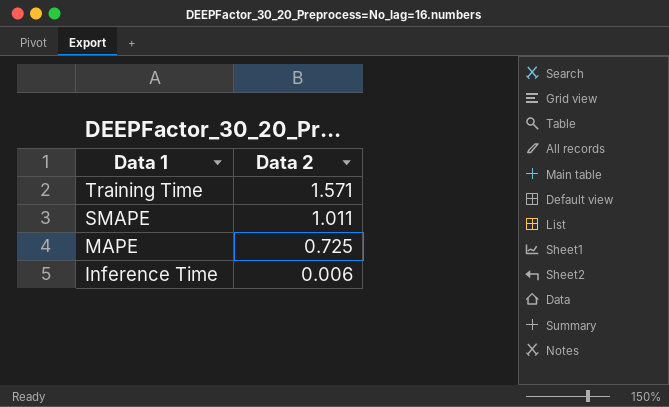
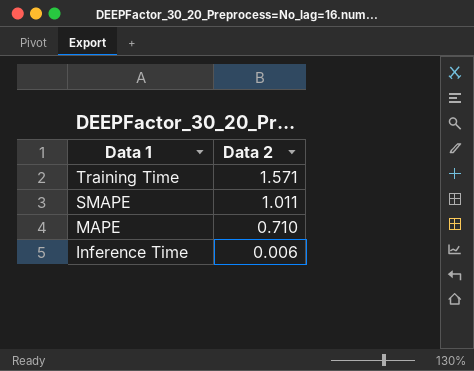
MAPE | Data 2: 0.725 -> 0.710

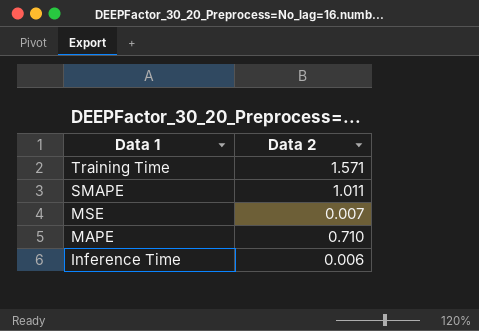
row MSE: none -> 0.007

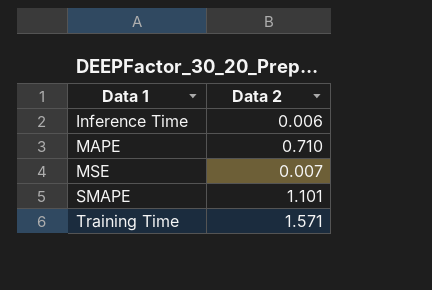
row order: Data 1 descending -> Data 1 ascending
SMAPE | Data 2: 1.011 -> 1.101

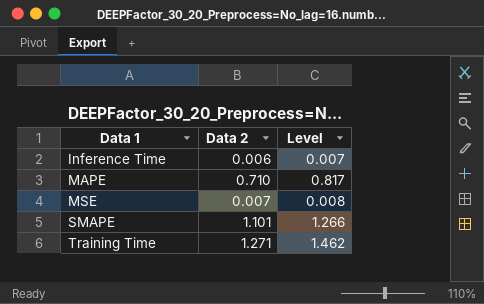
column Level | formula: none -> [Data 2] * 1.15
Training Time | Data 2: 1.571 -> 1.271

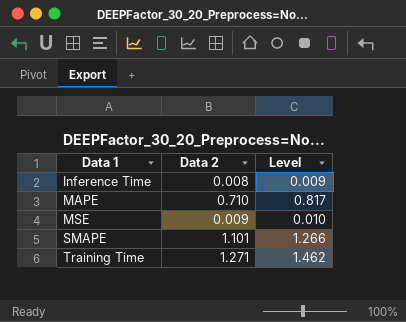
Inference Time | Data 2: 0.006 -> 0.008
Inference Time | Level: 0.007 -> 0.009
MSE | Data 2: 0.007 -> 0.009
MSE | Level: 0.008 -> 0.010

